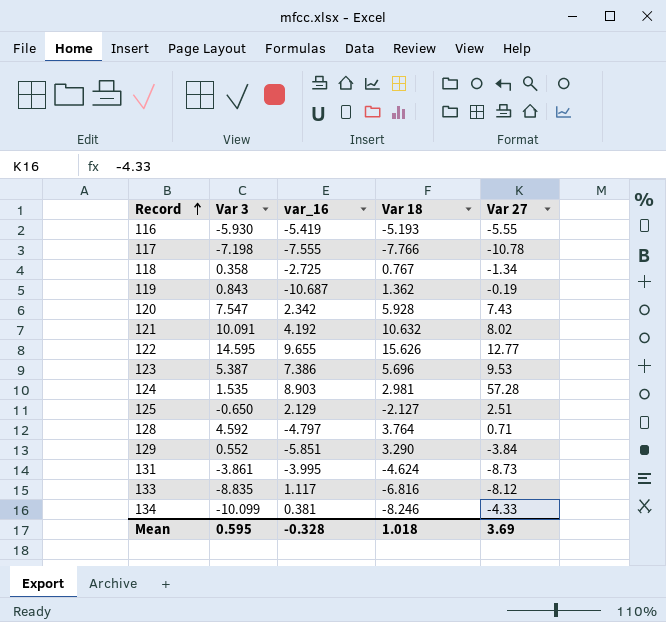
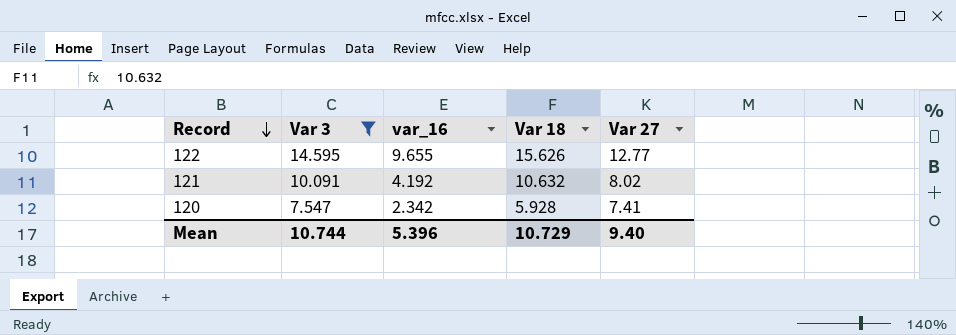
filter: none -> Var 3 >= 7.547
row order: Record ascending -> Record descending
120 | Var 27: 7.43 -> 7.41
Mean | Var 3: 0.595 -> 10.744
Mean | var_16: -0.328 -> 5.396
Mean | Var 18: 1.018 -> 10.729
Mean | Var 27: 3.69 -> 9.40

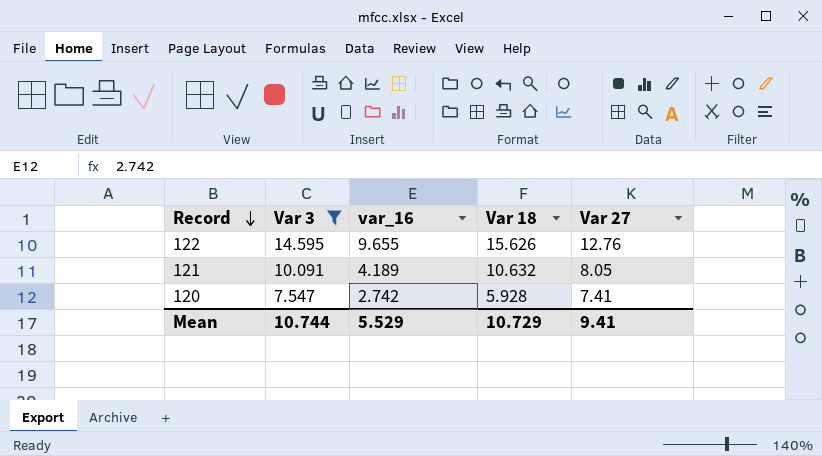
122 | Var 27: 12.77 -> 12.76
121 | var_16: 4.192 -> 4.189
121 | Var 27: 8.02 -> 8.05
120 | var_16: 2.342 -> 2.742
Mean | var_16: 5.396 -> 5.529
Mean | Var 27: 9.40 -> 9.41

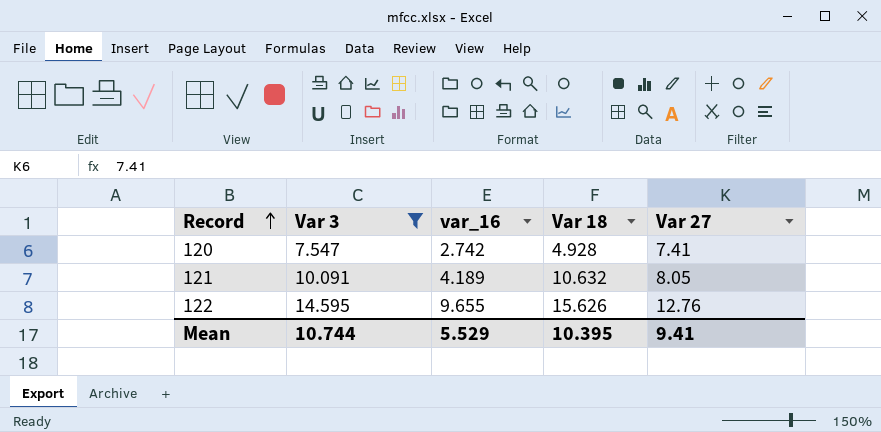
row order: Record descending -> Record ascending
120 | Var 18: 5.928 -> 4.928
Mean | Var 18: 10.729 -> 10.395

